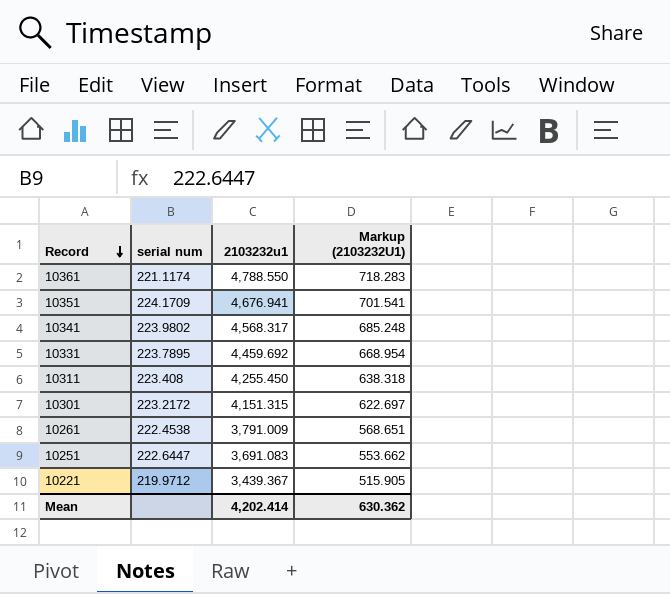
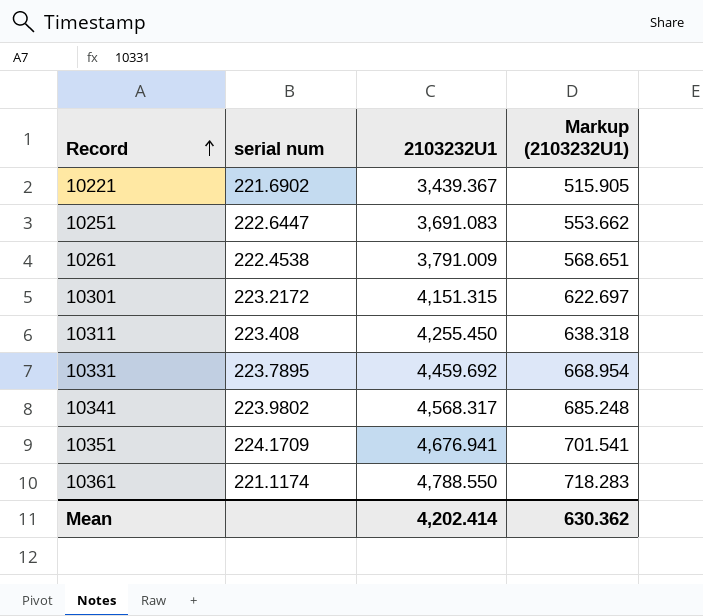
row order: Record descending -> Record ascending
column name: 2103232u1 -> 2103232U1
10221 | serial num: 219.9712 -> 221.6902

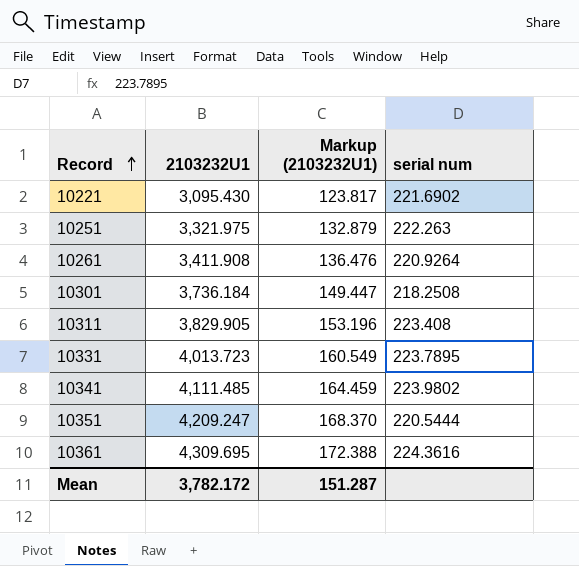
column Markup (2103232U1) | formula: [2103232U1] * 0.15 -> [2103232U1] * 0.04
column serial num | position: 2 -> 4
10221 | 2103232U1: 3,439.367 -> 3,095.430
10251 | 2103232U1: 3,691.083 -> 3,321.975
10251 | serial num: 222.6447 -> 222.263
10261 | 2103232U1: 3,791.009 -> 3,411.908
10261 | serial num: 222.4538 -> 220.9264
10301 | 2103232U1: 4,151.315 -> 3,736.184
10301 | serial num: 223.2172 -> 218.2508
10311 | 2103232U1: 4,255.450 -> 3,829.905
10331 | 2103232U1: 4,459.692 -> 4,013.723
10341 | 2103232U1: 4,568.317 -> 4,111.485
10351 | 2103232U1: 4,676.941 -> 4,209.247
10351 | serial num: 224.1709 -> 220.5444
10361 | 2103232U1: 4,788.550 -> 4,309.695
10361 | serial num: 221.1174 -> 224.3616
Mean | 2103232U1: 4,202.414 -> 3,782.172
Mean | Markup (2103232U1): 630.362 -> 151.287

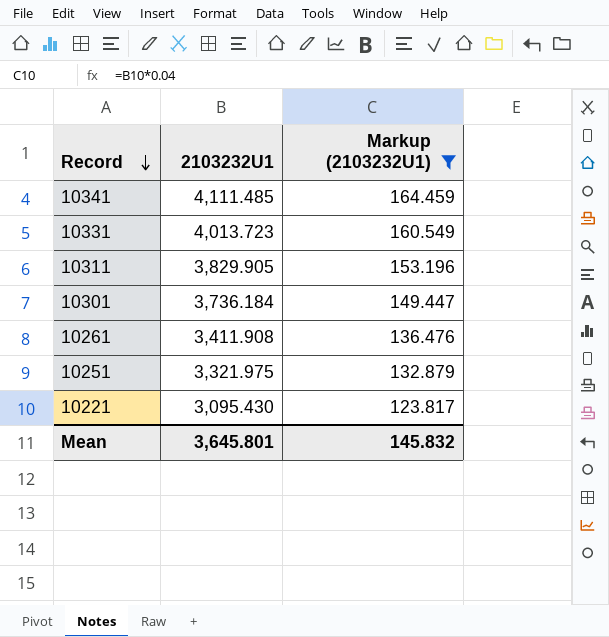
filter: none -> Markup (2103232U1) <= 164.459
row order: Record ascending -> Record descending
column serial num | position: 4 -> none
Mean | 2103232U1: 3,782.172 -> 3,645.801
Mean | Markup (2103232U1): 151.287 -> 145.832

